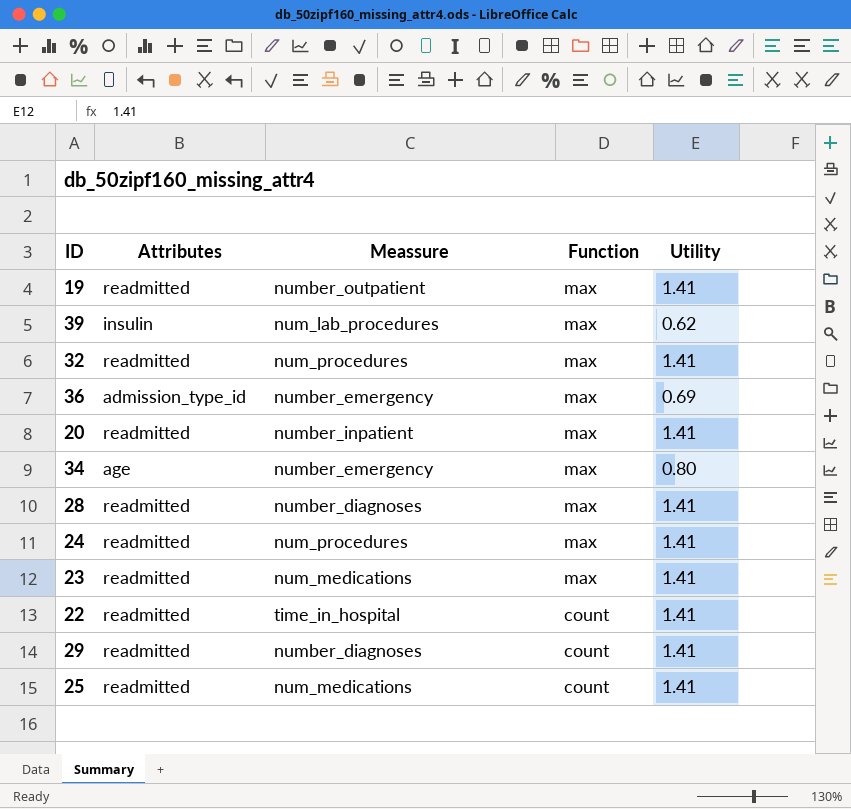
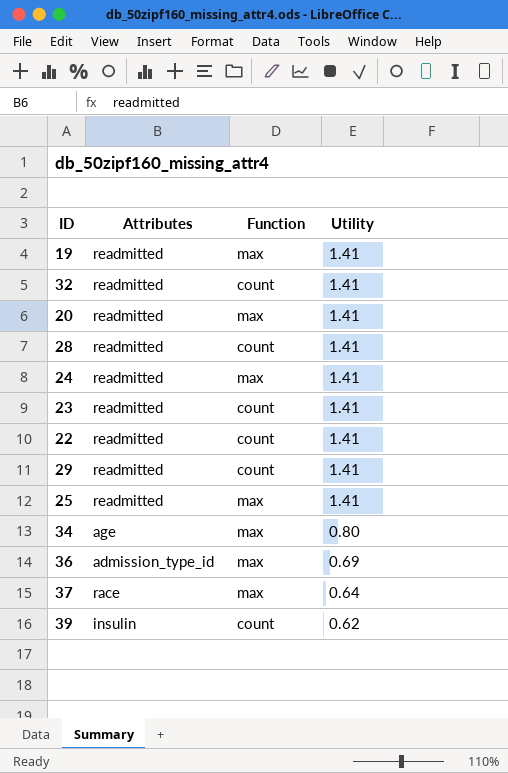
row order: Function descending -> Utility descending
column Meassure | position: 3 -> none
32 | Function: max -> count
28 | Function: max -> count
23 | Function: max -> count
25 | Function: count -> max
row 37: none -> race | max | 0.64
39 | Function: max -> count

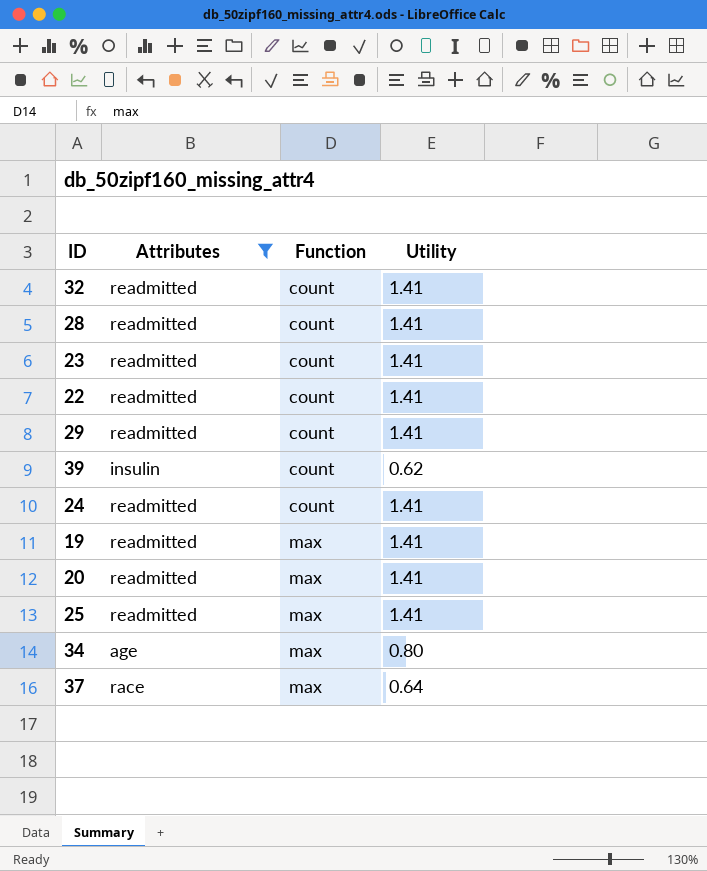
filter: none -> Attributes != admission_type_id
row order: Utility descending -> Function ascending
24 | Function: max -> count

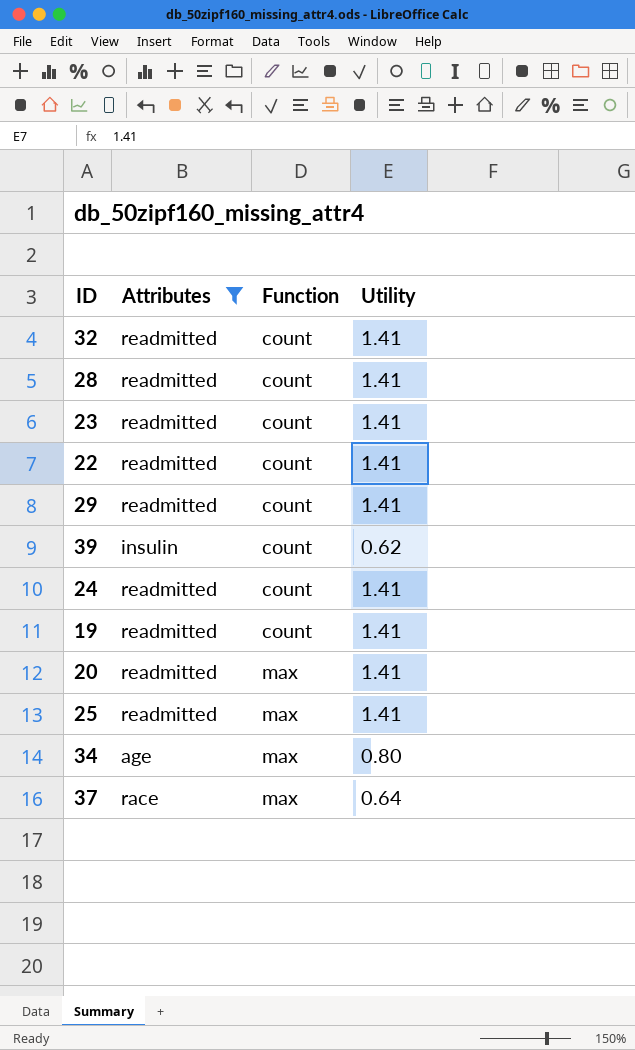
19 | Function: max -> count

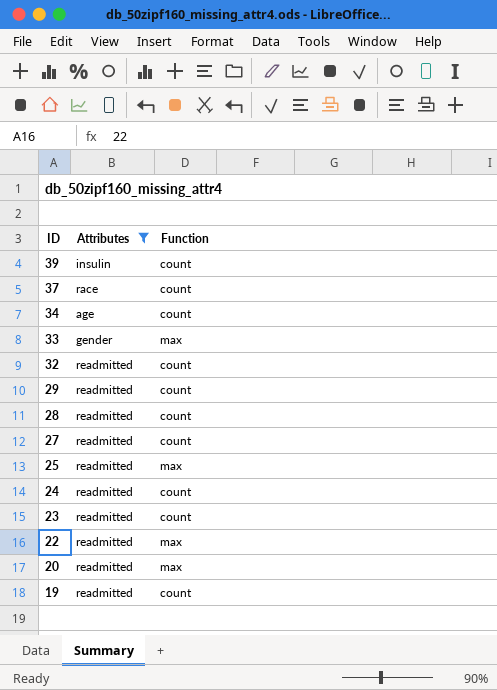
row order: Function ascending -> ID descending
column Utility | position: 4 -> none
37 | Function: max -> count
34 | Function: max -> count
row 33: none -> gender | max
row 27: none -> readmitted | count
22 | Function: count -> max

